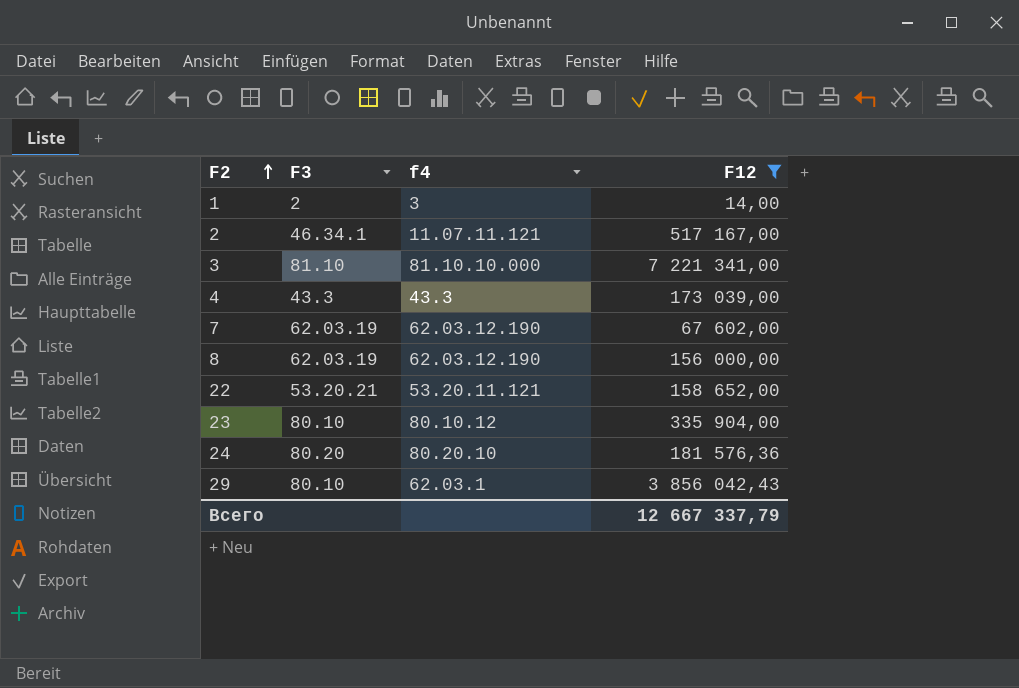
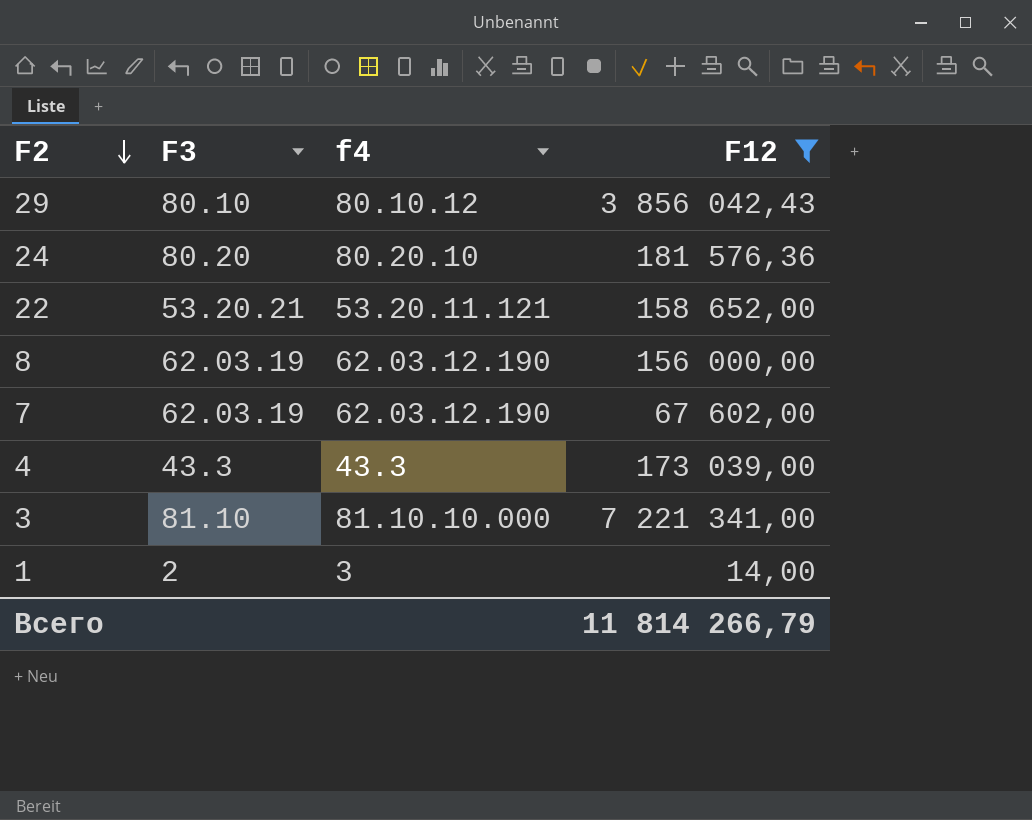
row order: F2 ascending -> F2 descending
row 2: 46.34.1 | 11.07.11.121 | 517 167,00 -> none
row 23: 80.10 | 80.10.12 | 335 904,00 -> none
29 | f4: 62.03.1 -> 80.10.12
Всего | F12: 12 667 337,79 -> 11 814 266,79

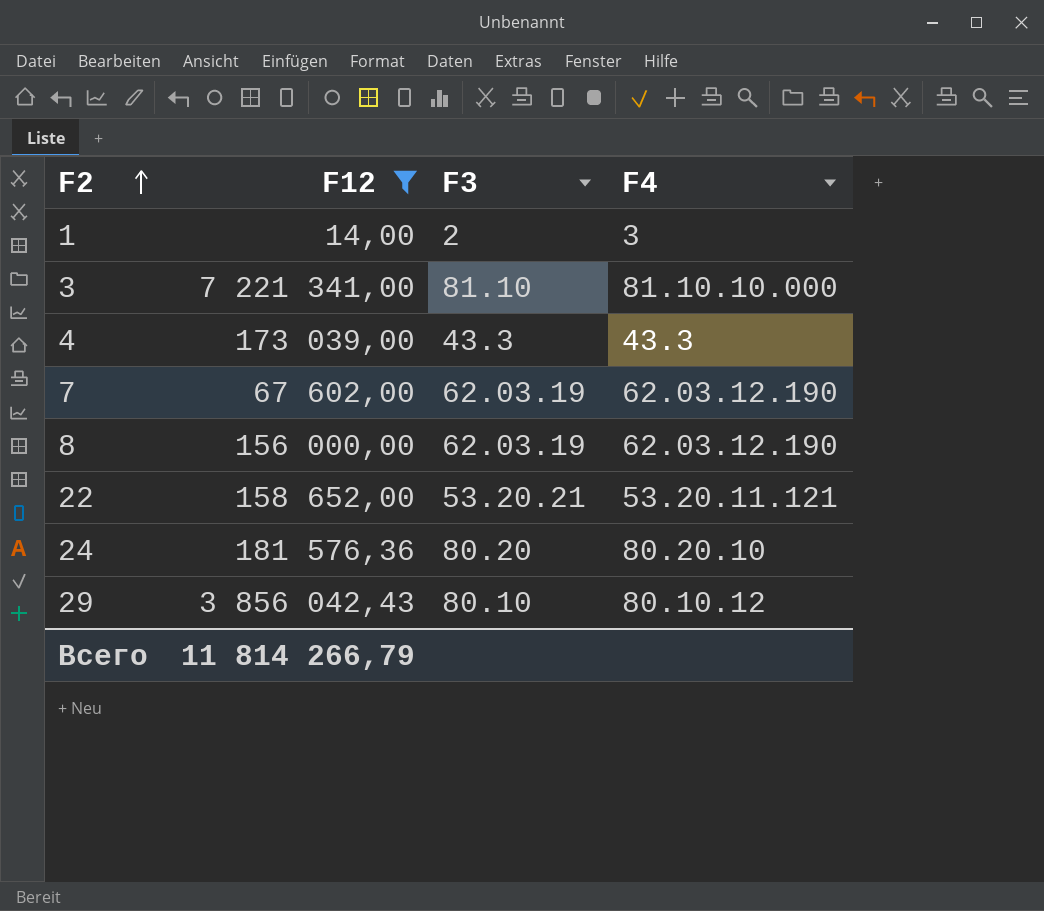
row order: F2 descending -> F2 ascending
column F12 | position: 4 -> 2
column name: f4 -> F4

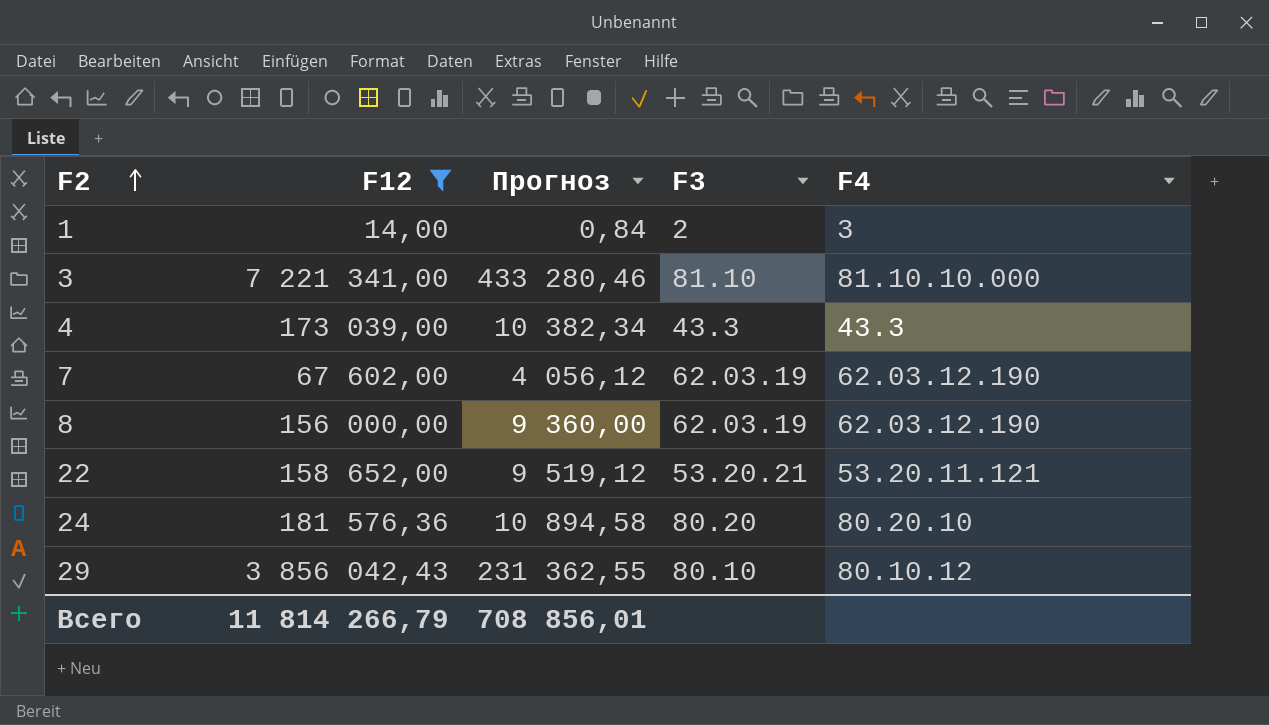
column Прогноз | formula: none -> [F12] * 0,06

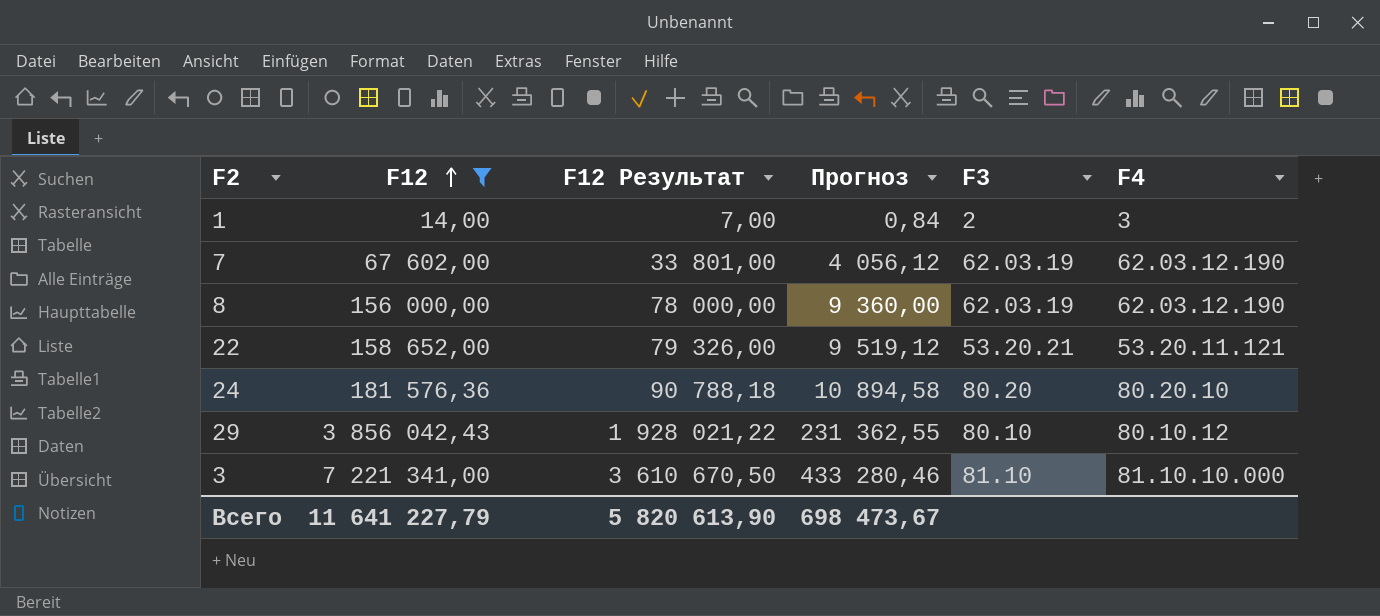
row order: F2 ascending -> F12 ascending
column F12 Результат | formula: none -> [F12] * 0,5
row 4: 173 039,00 | 10 382,34 | 43.3 | 43.3 -> none
Всего | F12: 11 814 266,79 -> 11 641 227,79
Всего | Прогноз: 708 856,01 -> 698 473,67

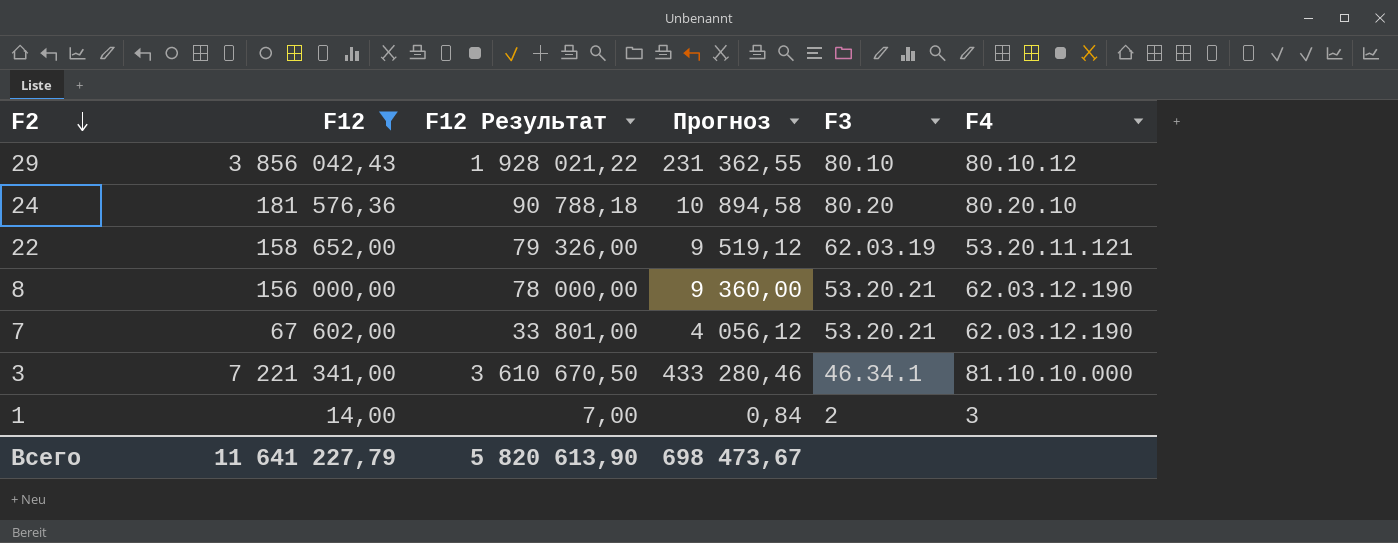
row order: F12 ascending -> F2 descending
22 | F3: 53.20.21 -> 62.03.19
8 | F3: 62.03.19 -> 53.20.21
7 | F3: 62.03.19 -> 53.20.21
3 | F3: 81.10 -> 46.34.1

